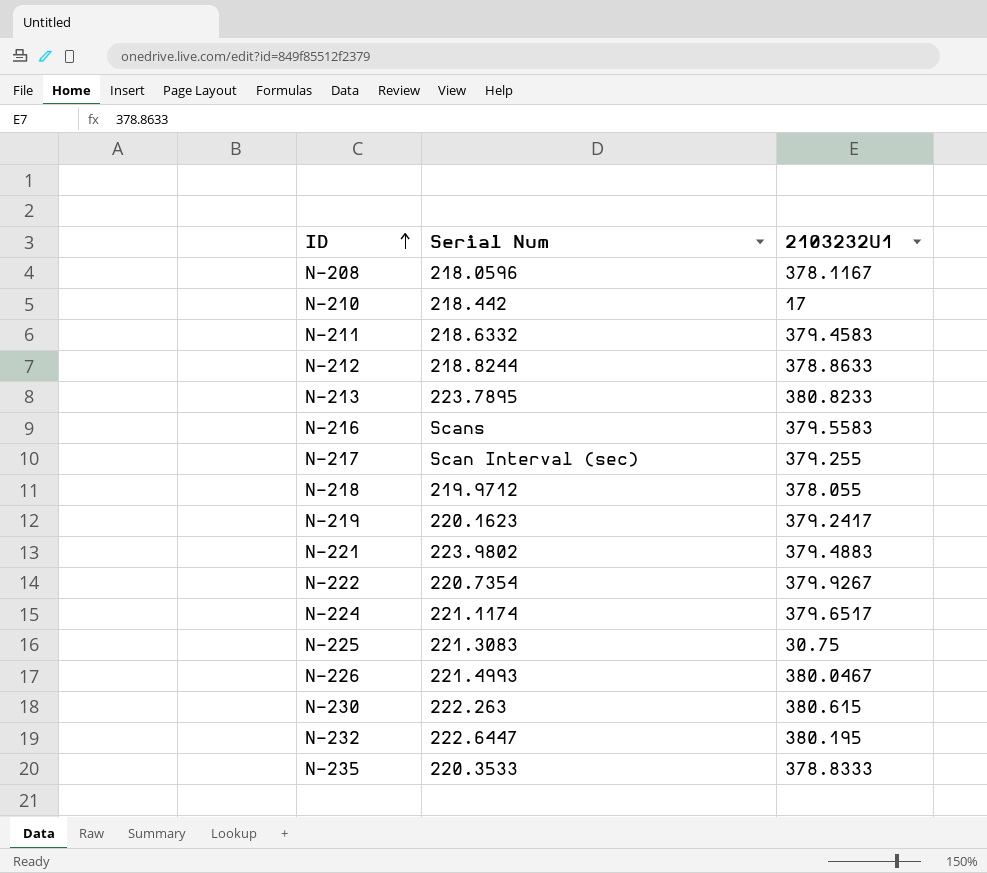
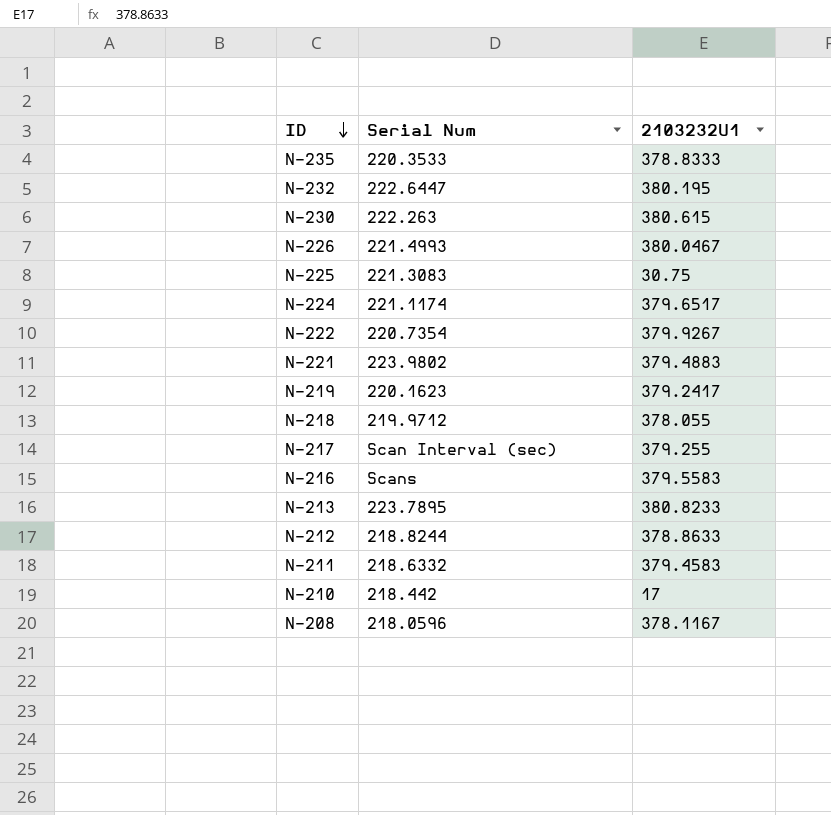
row order: ID ascending -> ID descending

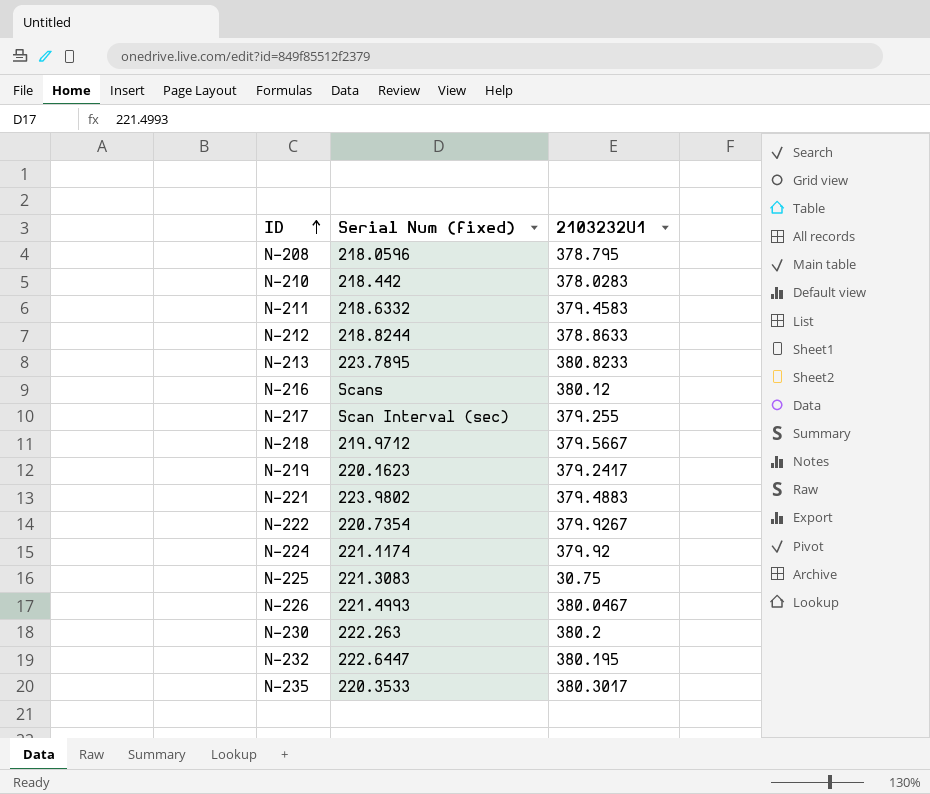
row order: ID descending -> ID ascending
column name: Serial Num -> Serial Num (fixed)
N-208 | 2103232U1: 378.1167 -> 378.795
N-210 | 2103232U1: 17 -> 378.0283
N-216 | 2103232U1: 379.5583 -> 380.12
N-218 | 2103232U1: 378.055 -> 379.5667
N-224 | 2103232U1: 379.6517 -> 379.92
N-230 | 2103232U1: 380.615 -> 380.2
N-235 | 2103232U1: 378.8333 -> 380.3017

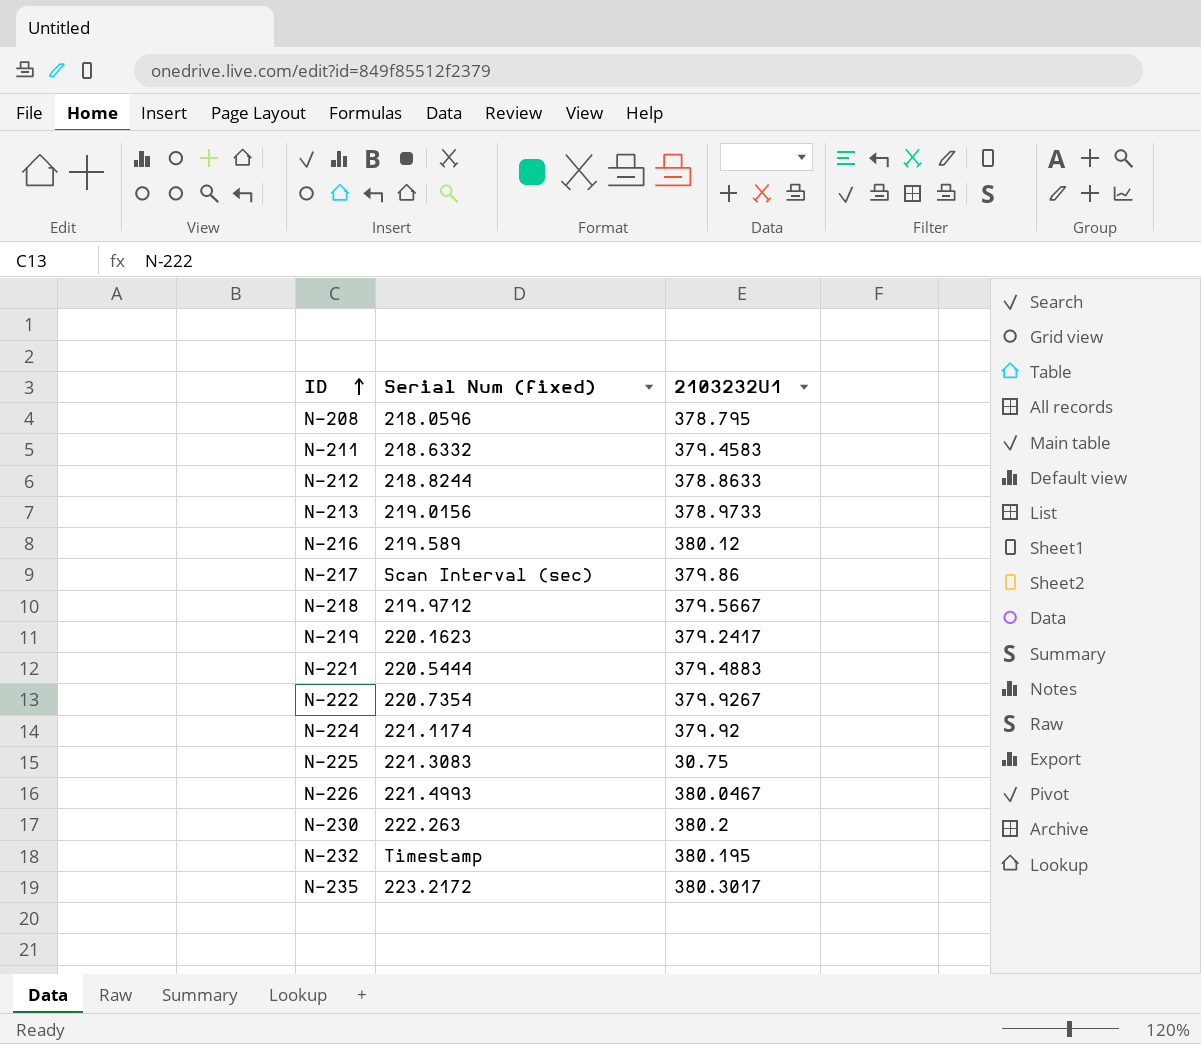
row N-210: 218.442 | 378.0283 -> none
N-213 | Serial Num (fixed): 223.7895 -> 219.0156
N-213 | 2103232U1: 380.8233 -> 378.9733
N-216 | Serial Num (fixed): Scans -> 219.589
N-217 | 2103232U1: 379.255 -> 379.86
N-221 | Serial Num (fixed): 223.9802 -> 220.5444
N-232 | Serial Num (fixed): 222.6447 -> Timestamp
N-235 | Serial Num (fixed): 220.3533 -> 223.2172

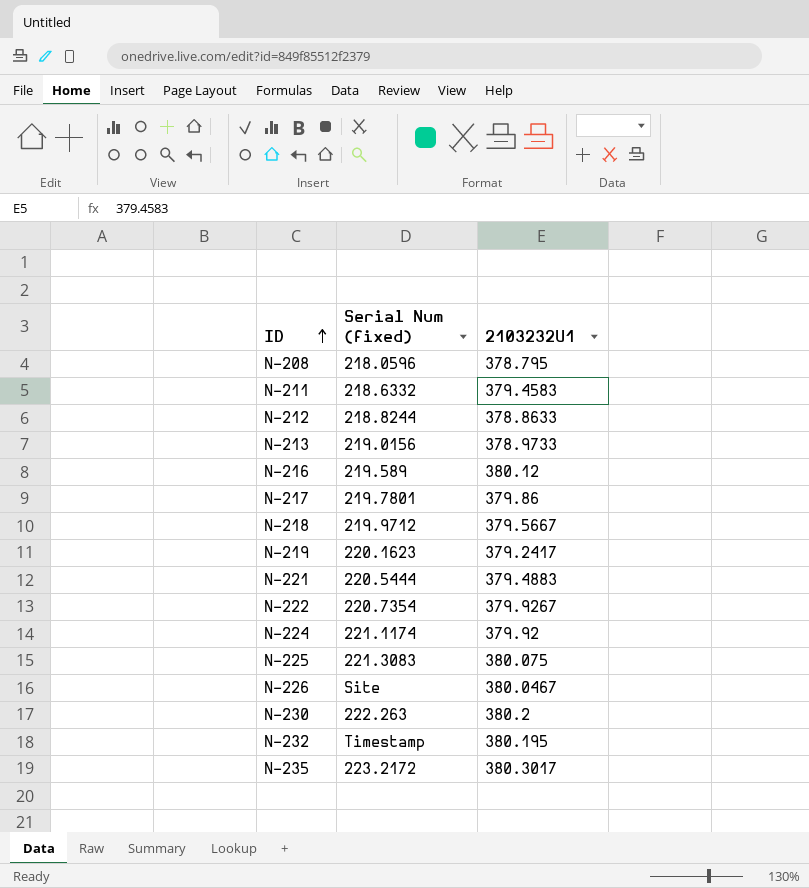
N-217 | Serial Num (fixed): Scan Interval (sec) -> 219.7801
N-225 | 2103232U1: 30.75 -> 380.075
N-226 | Serial Num (fixed): 221.4993 -> Site

